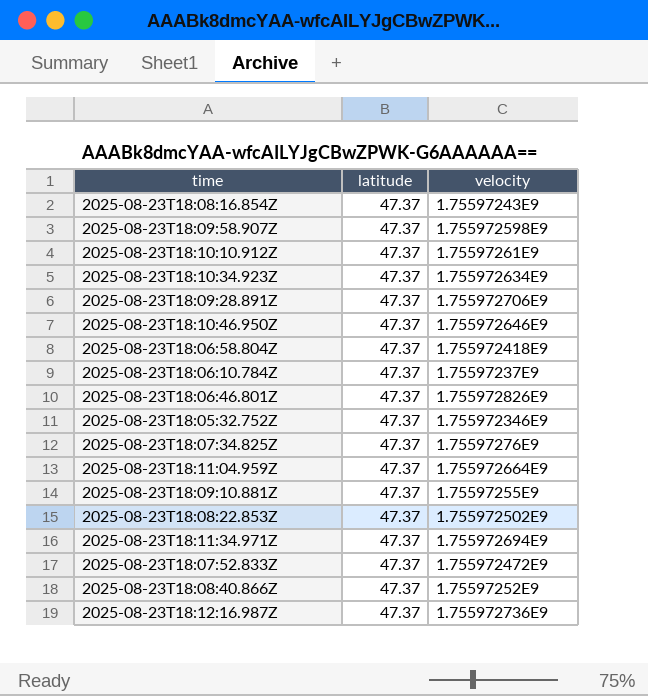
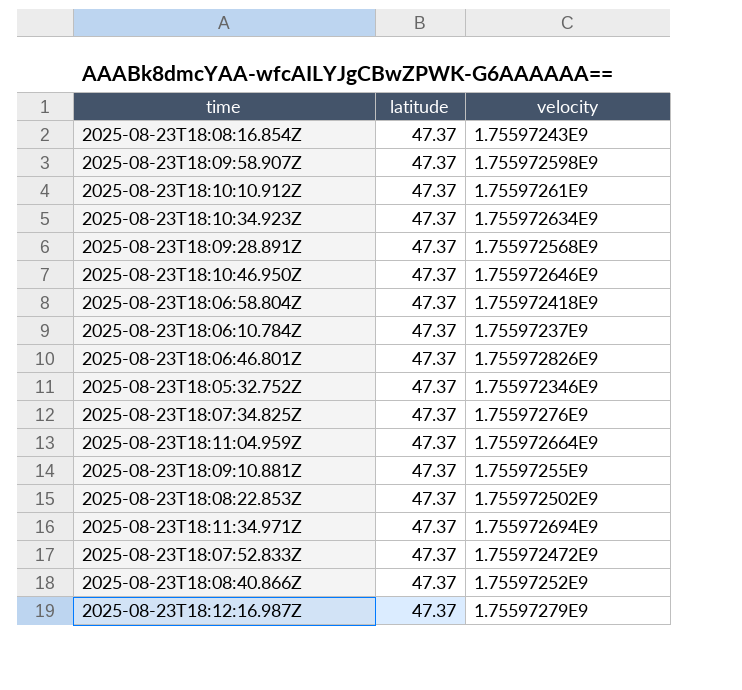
2025-08-23T18:09:28.891Z | velocity: 1.755972706E9 -> 1.755972568E9
2025-08-23T18:12:16.987Z | velocity: 1.755972736E9 -> 1.75597279E9

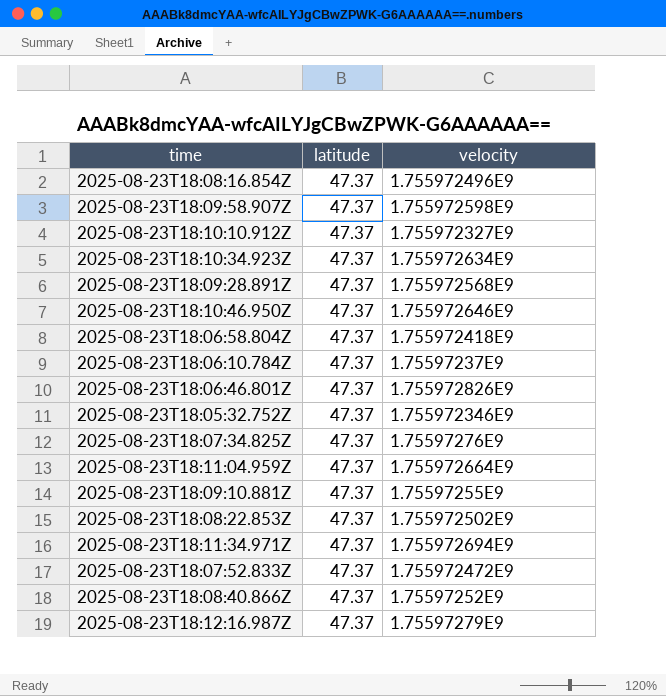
2025-08-23T18:08:16.854Z | velocity: 1.75597243E9 -> 1.755972496E9
2025-08-23T18:10:10.912Z | velocity: 1.75597261E9 -> 1.755972327E9

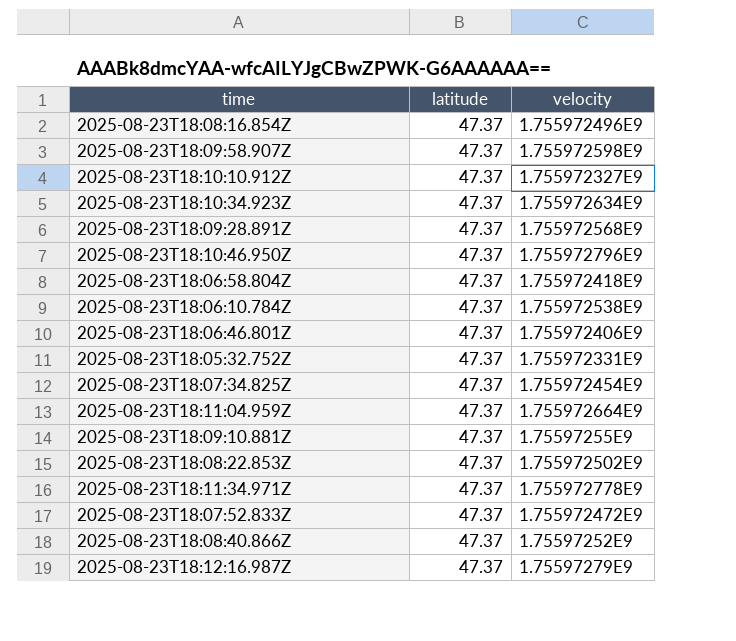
2025-08-23T18:10:46.950Z | velocity: 1.755972646E9 -> 1.755972796E9
2025-08-23T18:06:10.784Z | velocity: 1.75597237E9 -> 1.755972538E9
2025-08-23T18:06:46.801Z | velocity: 1.755972826E9 -> 1.755972406E9
2025-08-23T18:05:32.752Z | velocity: 1.755972346E9 -> 1.755972331E9
2025-08-23T18:07:34.825Z | velocity: 1.75597276E9 -> 1.755972454E9
2025-08-23T18:11:34.971Z | velocity: 1.755972694E9 -> 1.755972778E9

